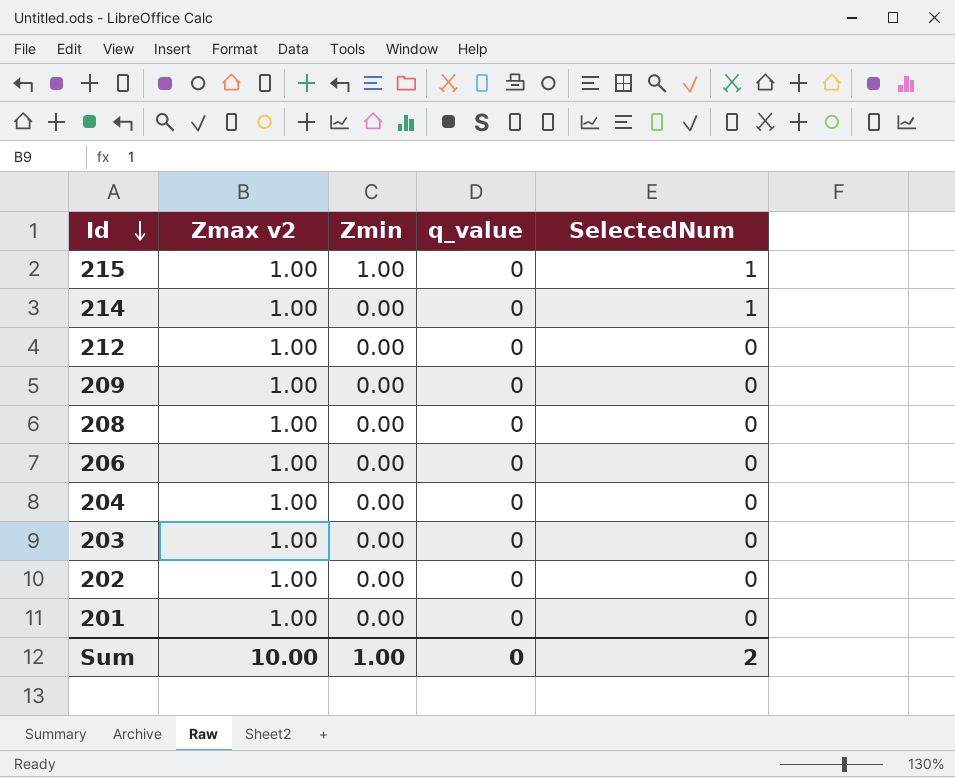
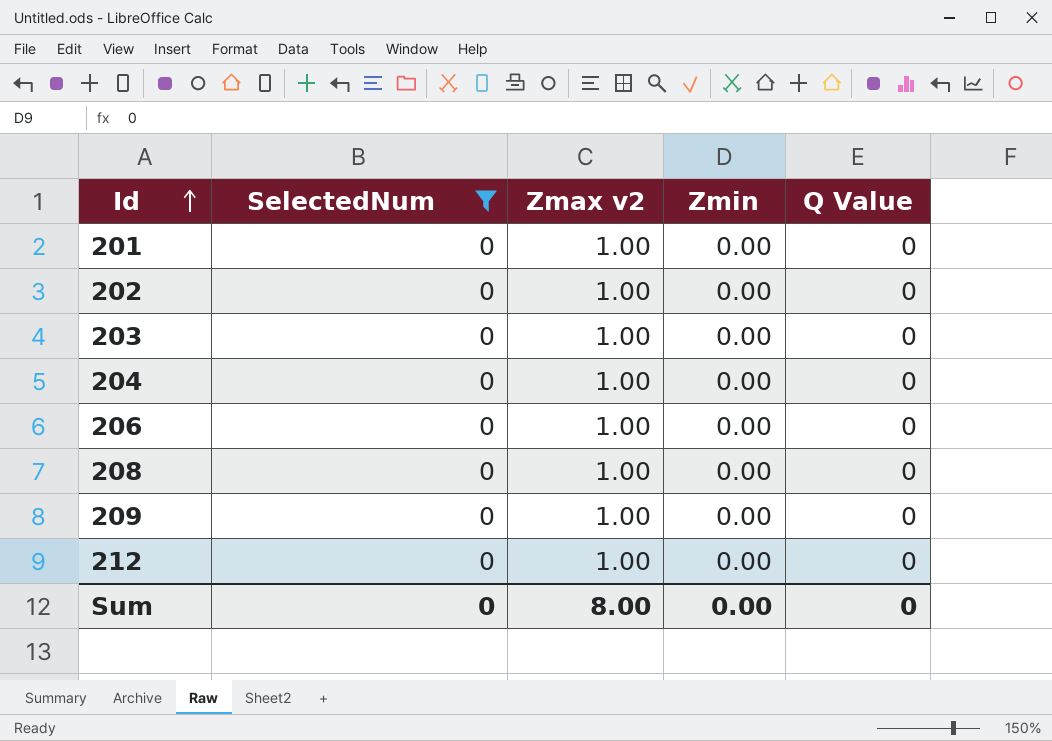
filter: none -> SelectedNum = 0
row order: Id descending -> Id ascending
column SelectedNum | position: 5 -> 2
column name: q_value -> Q Value
Sum | SelectedNum: 2 -> 0
Sum | Zmax v2: 10.00 -> 8.00
Sum | Zmin: 1.00 -> 0.00

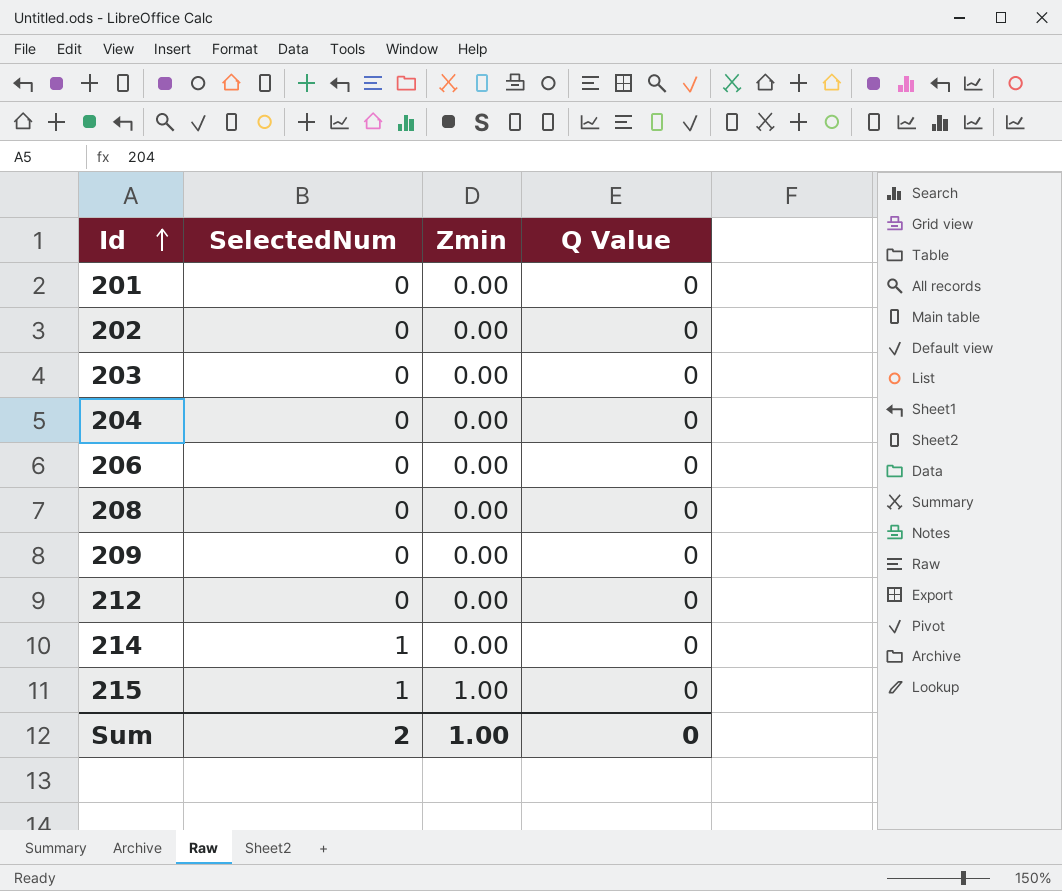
filter: SelectedNum = 0 -> none
column Zmax v2 | position: 3 -> none
Sum | SelectedNum: 0 -> 2
Sum | Zmin: 0.00 -> 1.00

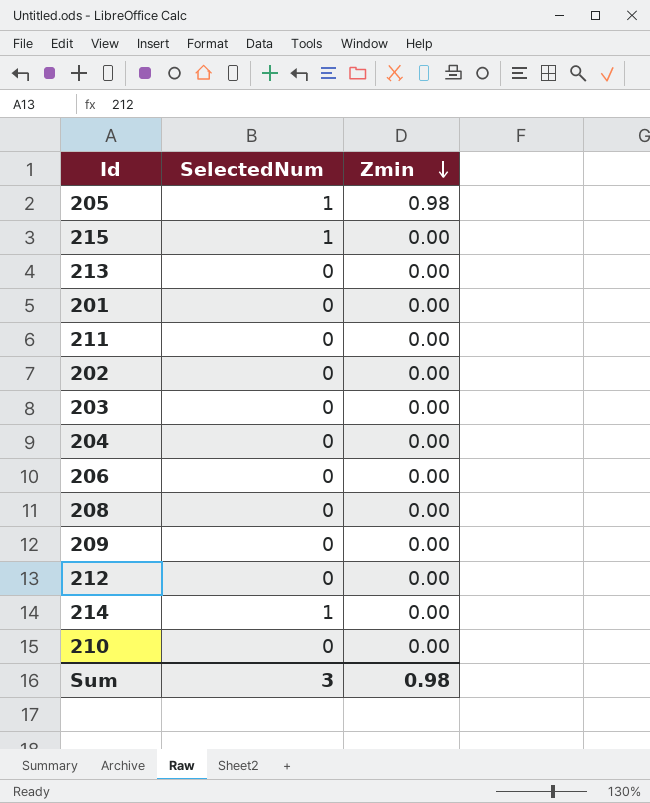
row order: Id ascending -> Zmin descending
column Q Value | position: 4 -> none
row 205: none -> 1 | 0.98
215 | Zmin: 1.00 -> 0.00
row 213: none -> 0 | 0.00
row 211: none -> 0 | 0.00
row 210: none -> 0 | 0.00
Sum | SelectedNum: 2 -> 3
Sum | Zmin: 1.00 -> 0.98

